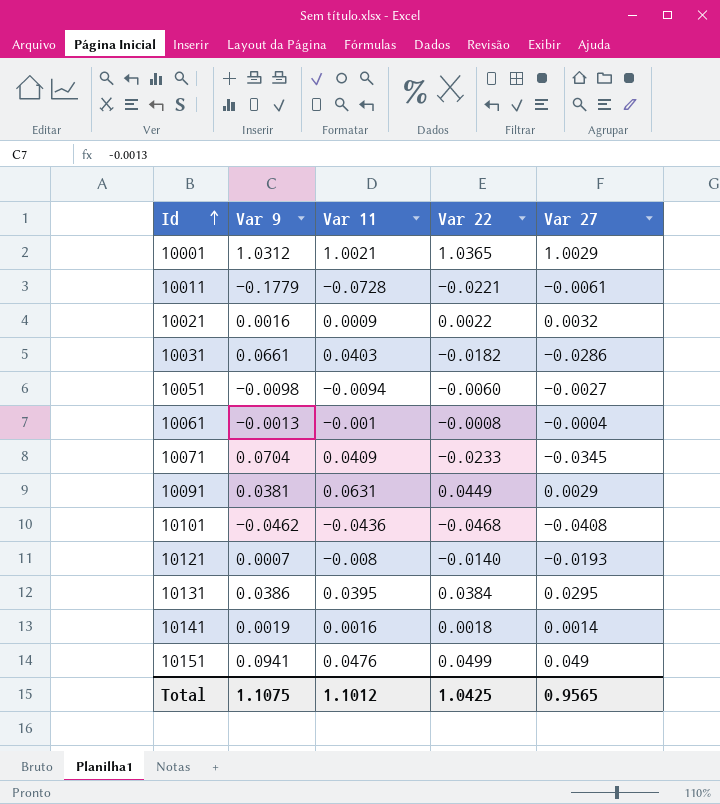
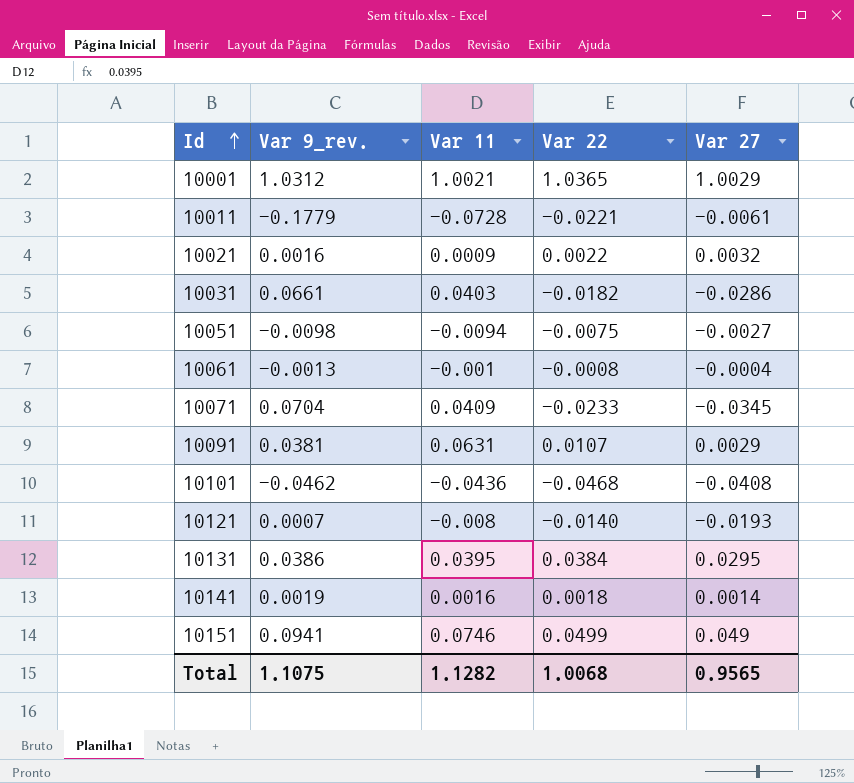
column name: Var 9 -> Var 9_rev.
10051 | Var 22: -0.0060 -> -0.0075
10091 | Var 22: 0.0449 -> 0.0107
10151 | Var 11: 0.0476 -> 0.0746
Total | Var 11: 1.1012 -> 1.1282
Total | Var 22: 1.0425 -> 1.0068

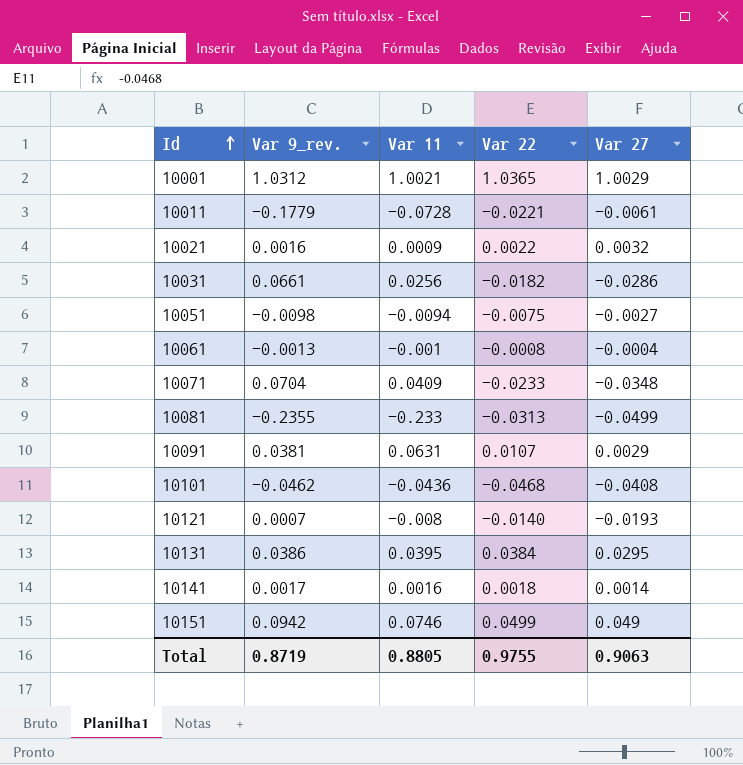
10031 | Var 11: 0.0403 -> 0.0256
10071 | Var 27: -0.0345 -> -0.0348
row 10081: none -> -0.2355 | -0.233 | -0.0313 | -0.0499
10141 | Var 9_rev.: 0.0019 -> 0.0017
10151 | Var 9_rev.: 0.0941 -> 0.0942
Total | Var 9_rev.: 1.1075 -> 0.8719
Total | Var 11: 1.1282 -> 0.8805
Total | Var 22: 1.0068 -> 0.9755
Total | Var 27: 0.9565 -> 0.9063

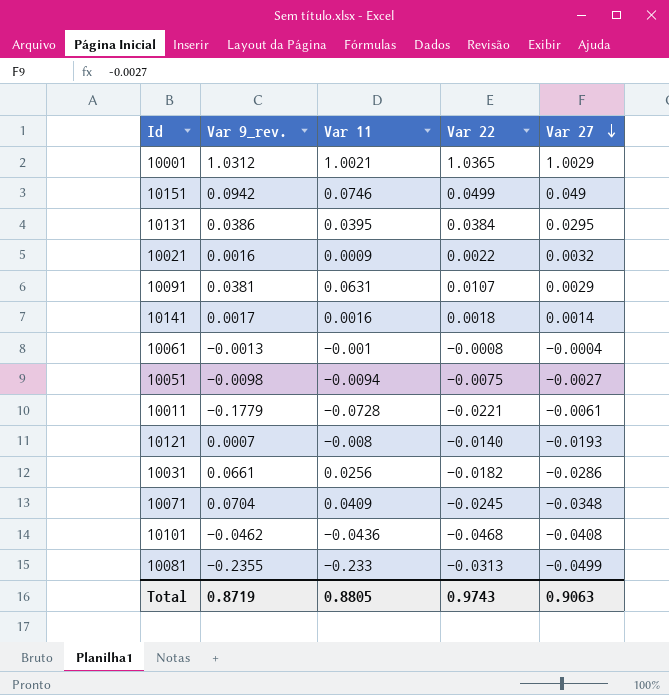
row order: Id ascending -> Var 27 descending
10071 | Var 22: -0.0233 -> -0.0245
Total | Var 22: 0.9755 -> 0.9743

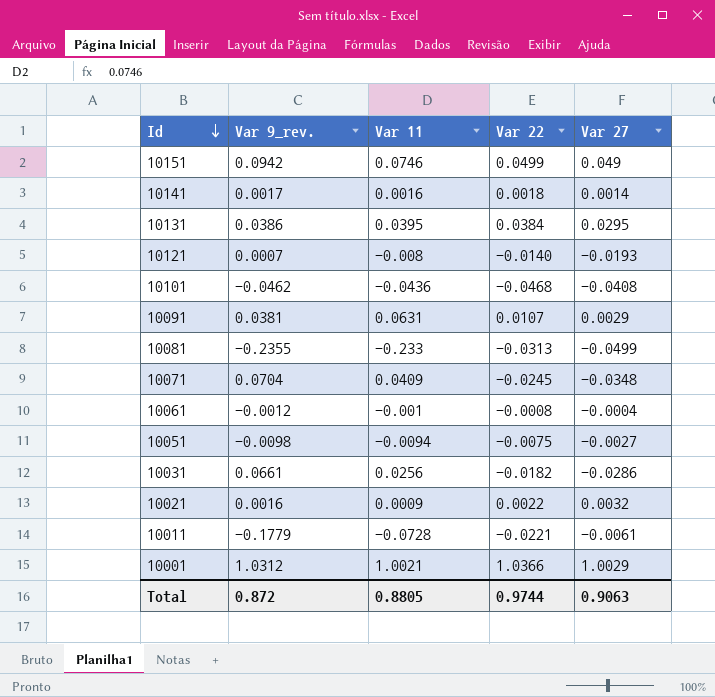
row order: Var 27 descending -> Id descending
10061 | Var 9_rev.: -0.0013 -> -0.0012
10001 | Var 22: 1.0365 -> 1.0366
Total | Var 9_rev.: 0.8719 -> 0.872
Total | Var 22: 0.9743 -> 0.9744

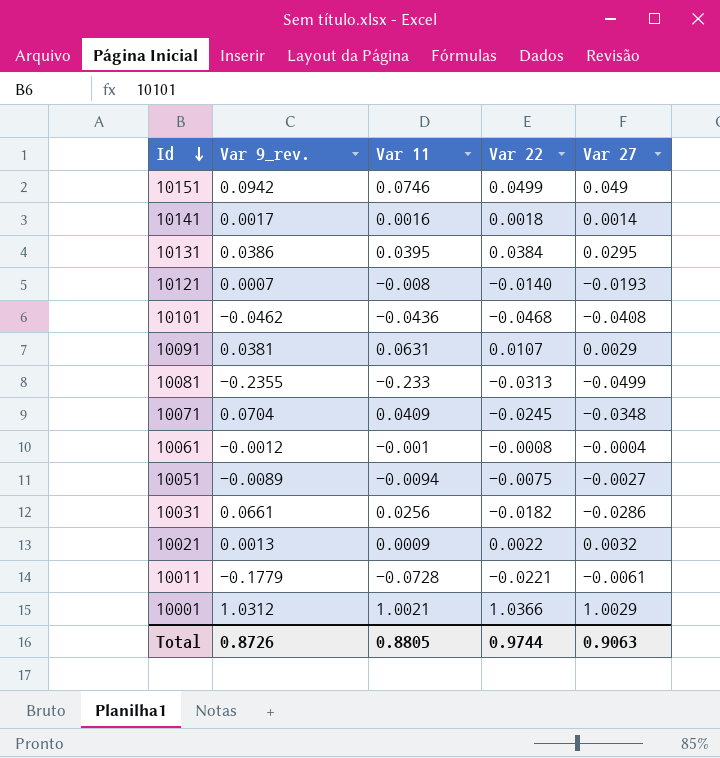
10051 | Var 9_rev.: -0.0098 -> -0.0089
10021 | Var 9_rev.: 0.0016 -> 0.0013
Total | Var 9_rev.: 0.872 -> 0.8726

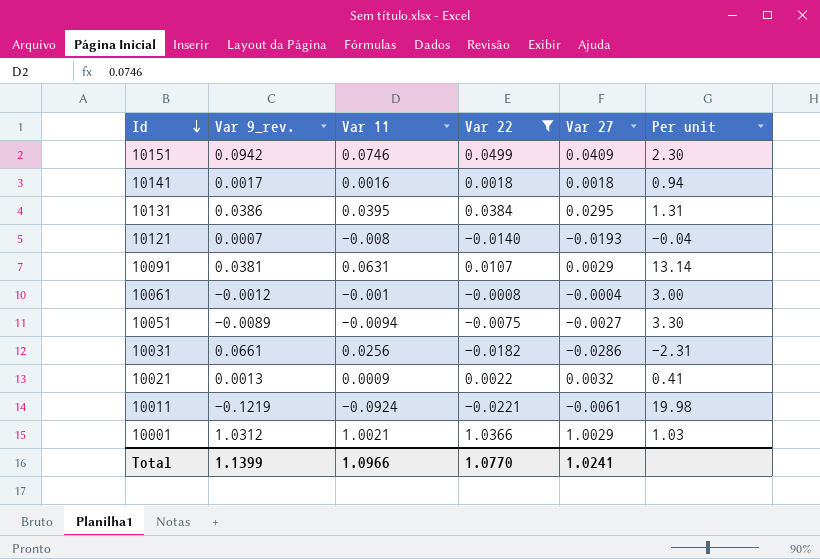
filter: none -> Var 22 >= -0.0221
column Per unit | formula: none -> [Var 9_rev.] / [Var 27]
10151 | Var 27: 0.049 -> 0.0409
10141 | Var 27: 0.0014 -> 0.0018
10011 | Var 9_rev.: -0.1779 -> -0.1219
10011 | Var 11: -0.0728 -> -0.0924
Total | Var 9_rev.: 0.8726 -> 1.1399
Total | Var 11: 0.8805 -> 1.0966
Total | Var 22: 0.9744 -> 1.0770
Total | Var 27: 0.9063 -> 1.0241

